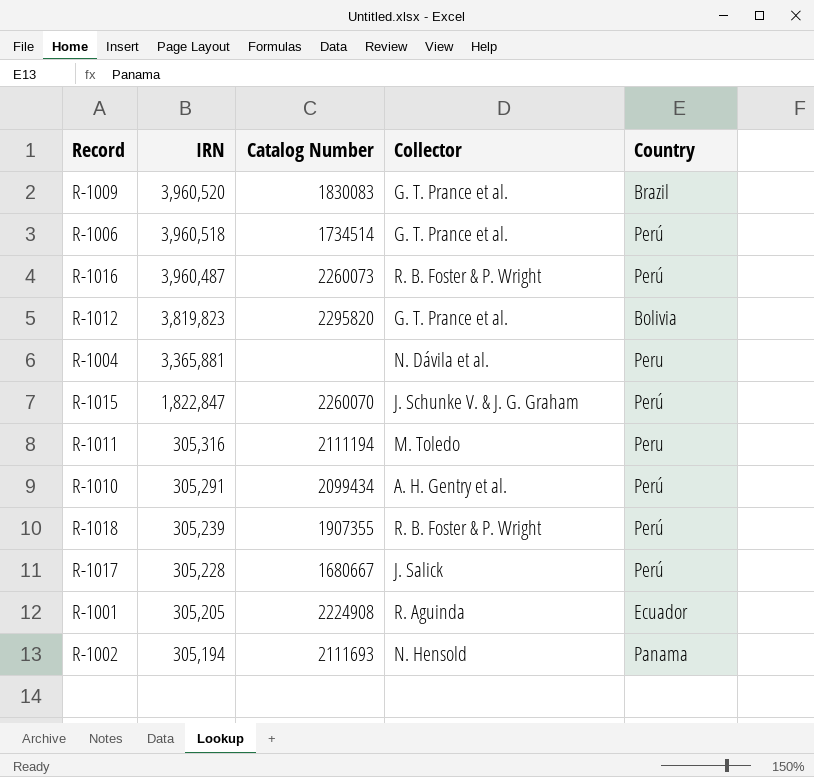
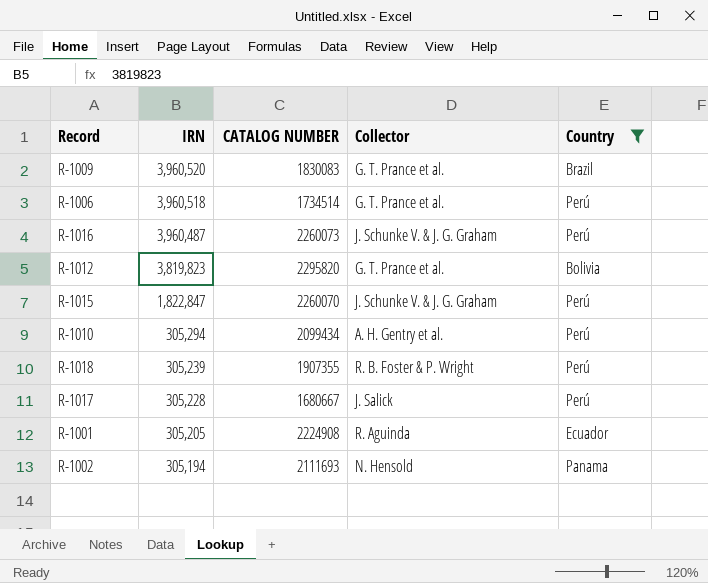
filter: none -> Country != Peru
column name: Catalog Number -> CATALOG NUMBER
R-1016 | Collector: R. B. Foster & P. Wright -> J. Schunke V. & J. G. Graham
R-1010 | IRN: 305,291 -> 305,294

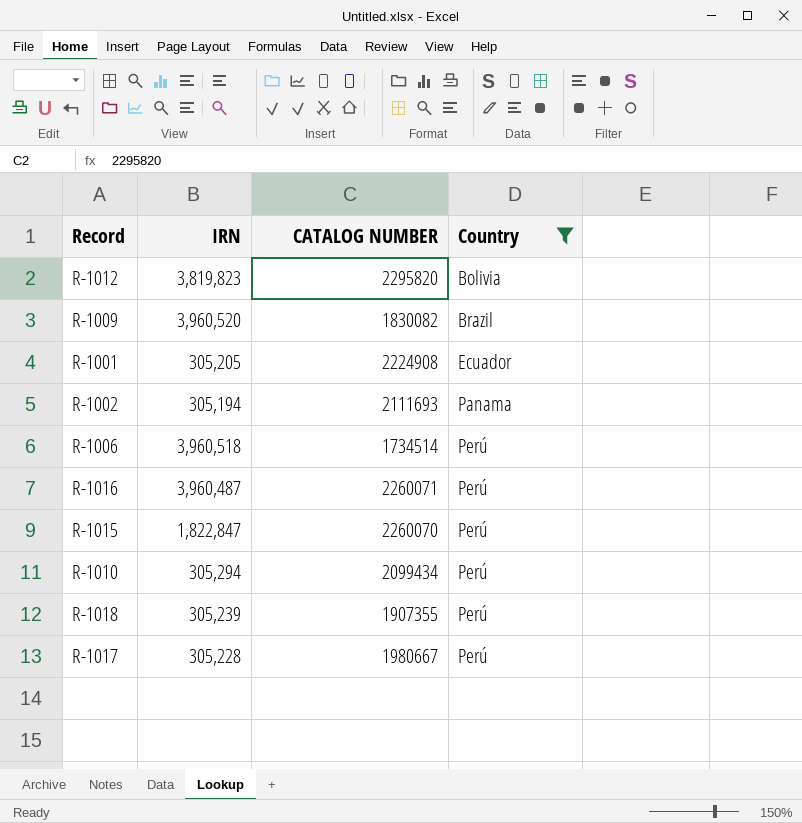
row order: IRN descending -> Country ascending
column Collector | position: 4 -> none
R-1009 | CATALOG NUMBER: 1830083 -> 1830082
R-1016 | CATALOG NUMBER: 2260073 -> 2260071
R-1017 | CATALOG NUMBER: 1680667 -> 1980667

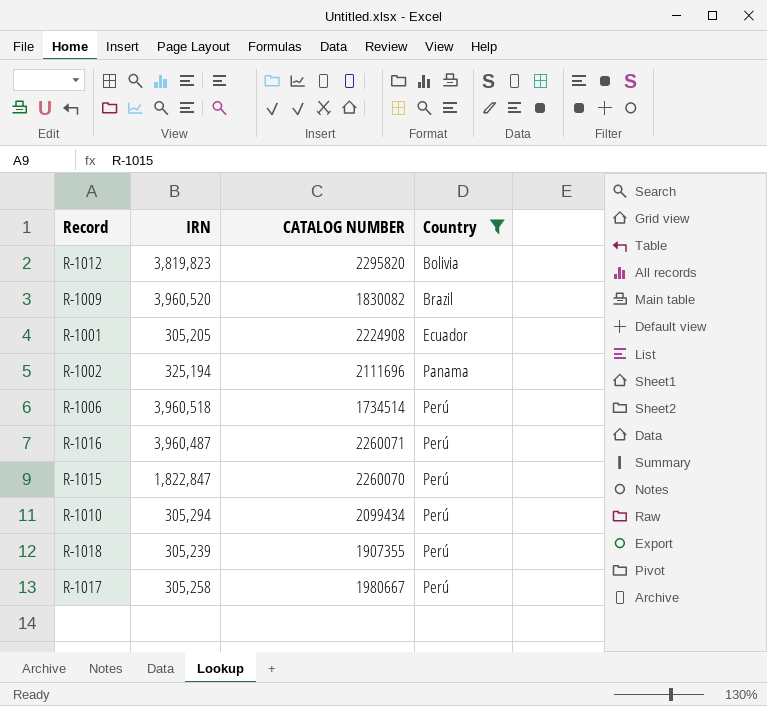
R-1002 | IRN: 305,194 -> 325,194
R-1002 | CATALOG NUMBER: 2111693 -> 2111696
R-1017 | IRN: 305,228 -> 305,258

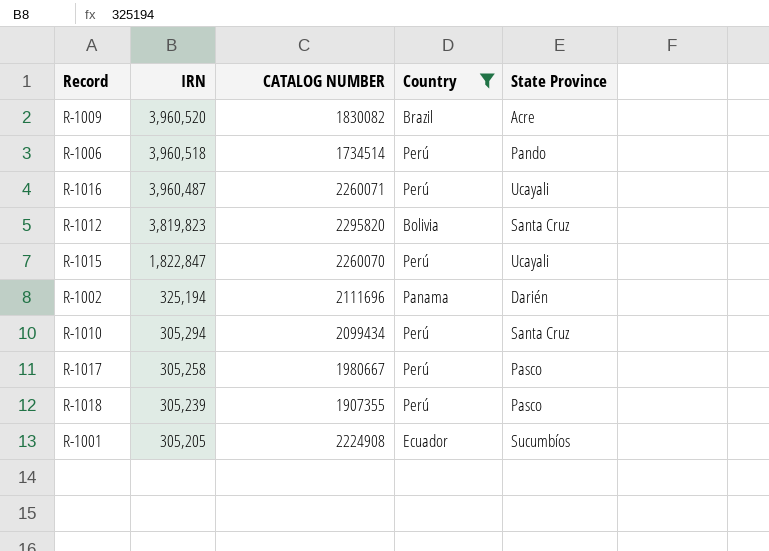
row order: Country ascending -> IRN descending
column State Province | position: none -> 5

